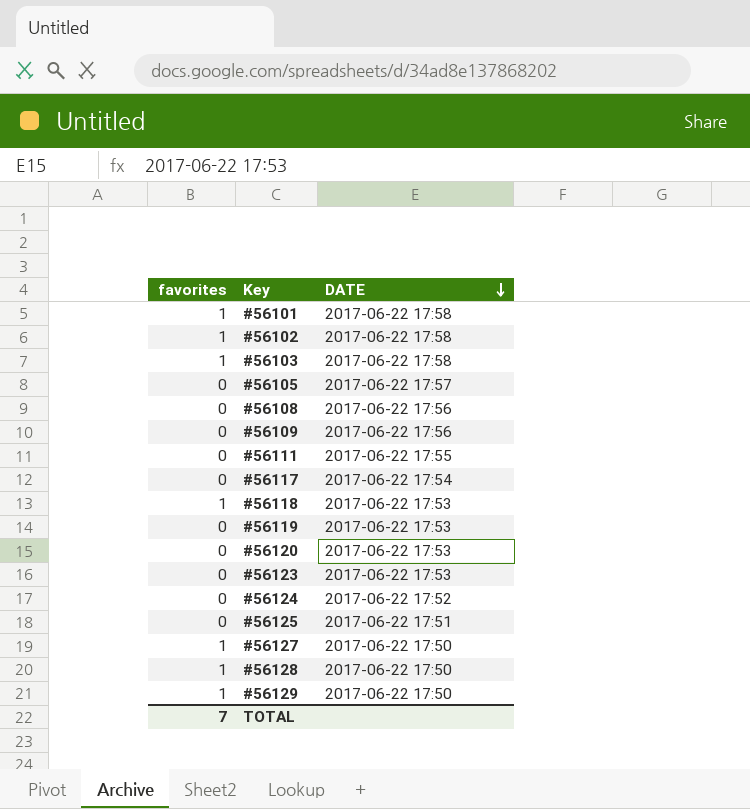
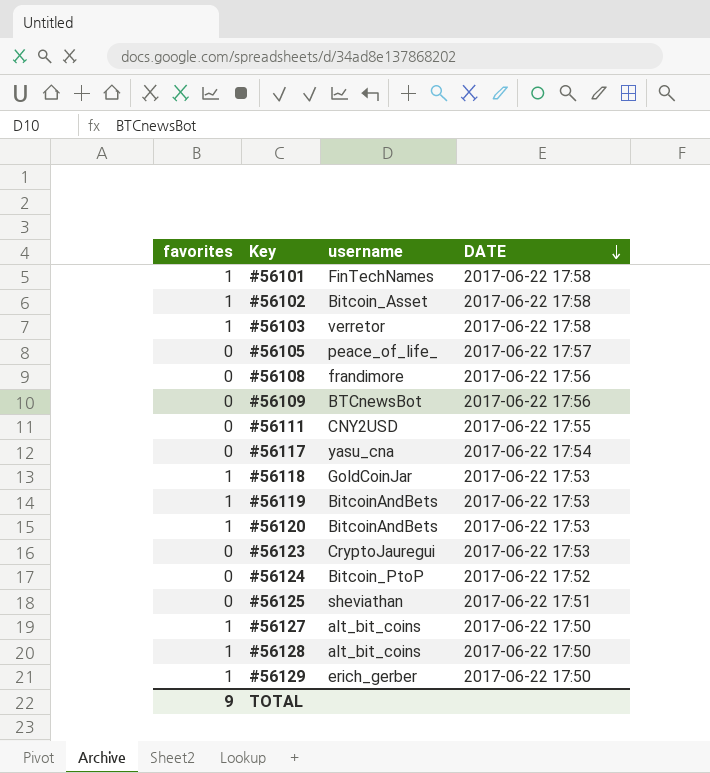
column username | position: none -> 3
#56119 | favorites: 0 -> 1
#56120 | favorites: 0 -> 1
TOTAL | favorites: 7 -> 9

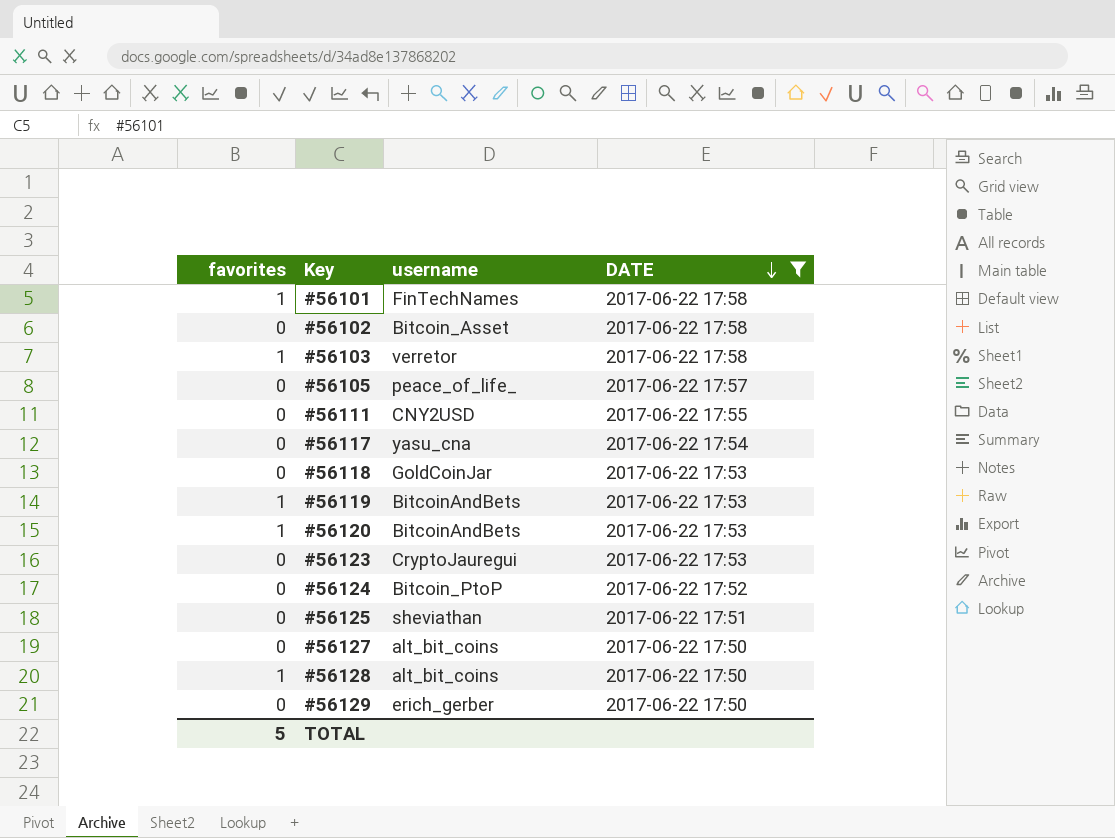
filter: none -> DATE != 2017-06-22 17:56
#56102 | favorites: 1 -> 0
#56118 | favorites: 1 -> 0
#56127 | favorites: 1 -> 0
#56129 | favorites: 1 -> 0
TOTAL | favorites: 9 -> 5

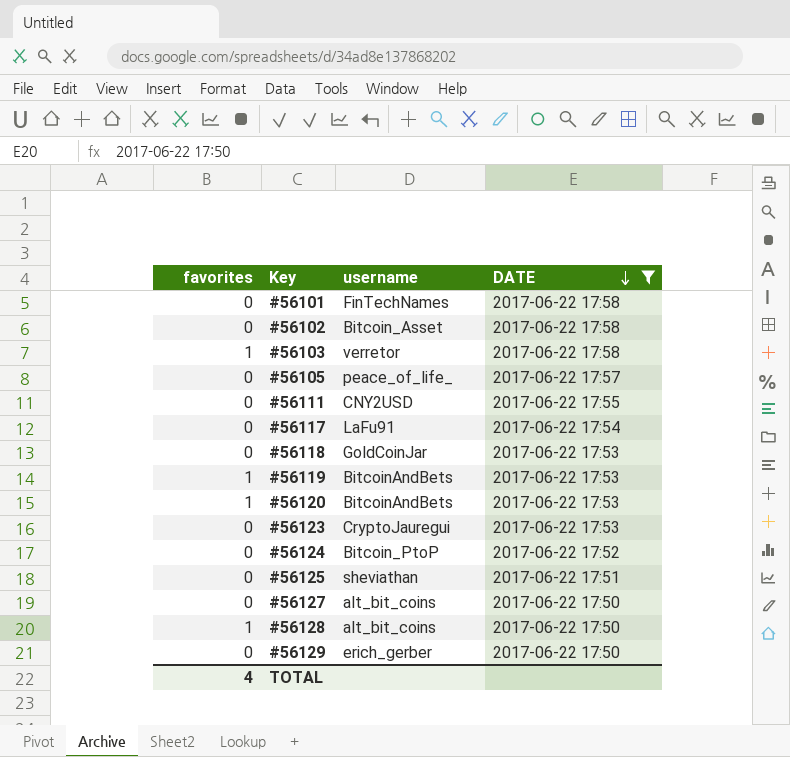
#56101 | favorites: 1 -> 0
#56117 | username: yasu_cna -> LaFu91
TOTAL | favorites: 5 -> 4

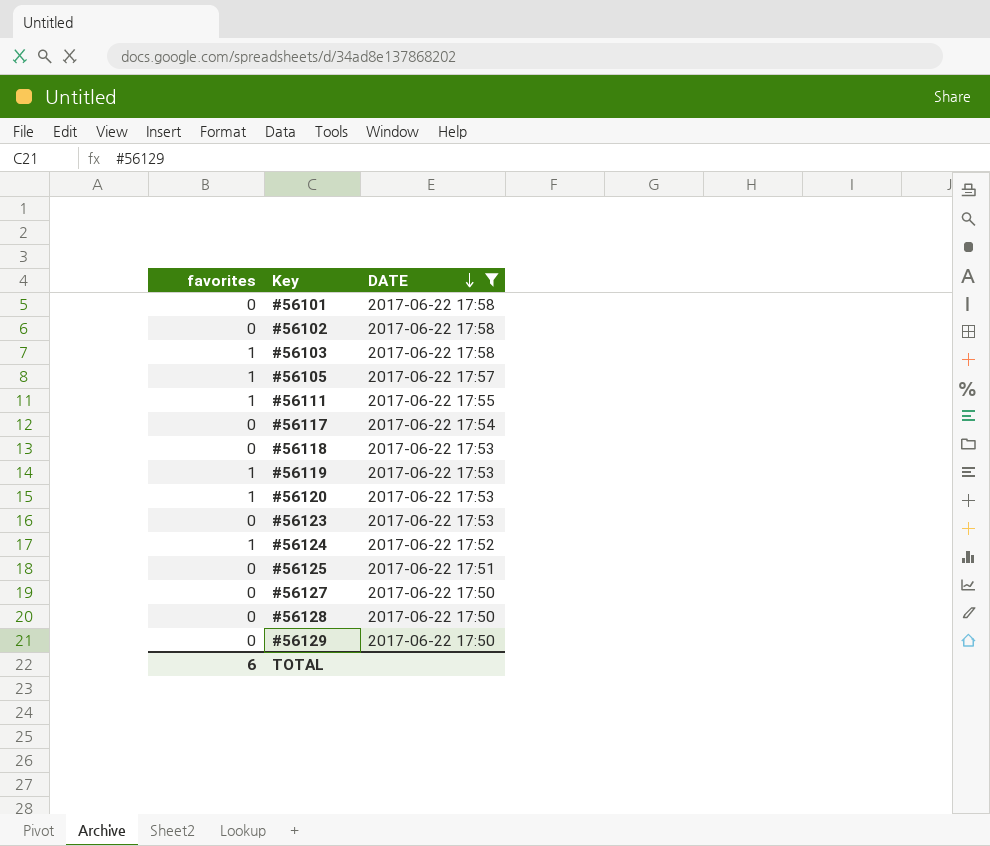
column username | position: 3 -> none
#56105 | favorites: 0 -> 1
#56111 | favorites: 0 -> 1
#56124 | favorites: 0 -> 1
#56128 | favorites: 1 -> 0
TOTAL | favorites: 4 -> 6

